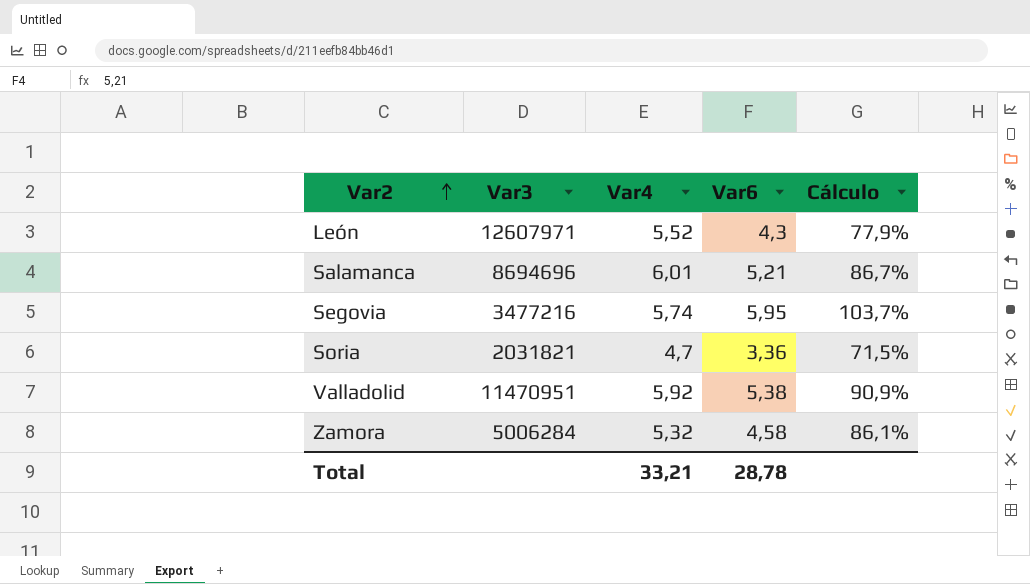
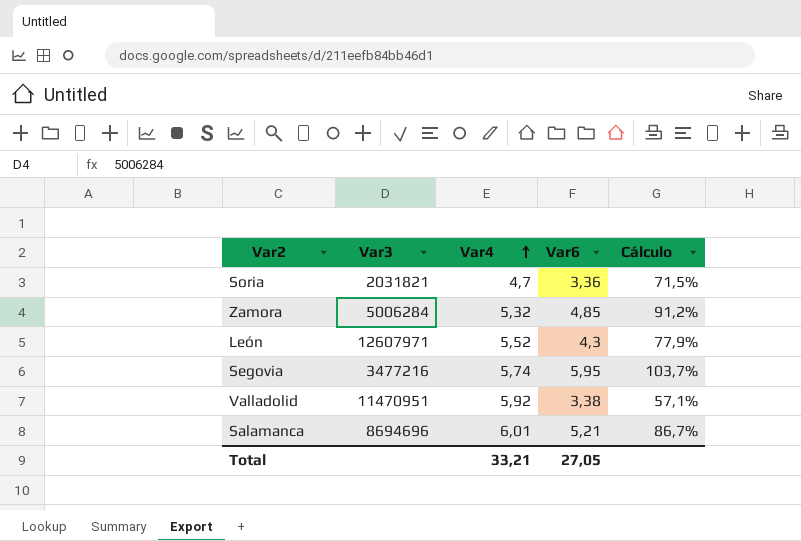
row order: Var2 ascending -> Var4 ascending
Zamora | Var6: 4,58 -> 4,85
Zamora | Cálculo: 86,1% -> 91,2%
Valladolid | Var6: 5,38 -> 3,38
Valladolid | Cálculo: 90,9% -> 57,1%
Total | Var6: 28,78 -> 27,05

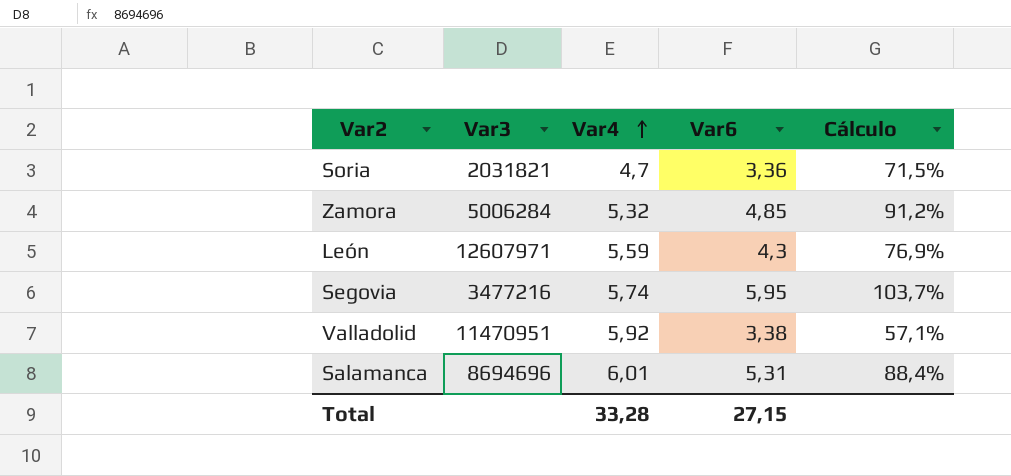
León | Var4: 5,52 -> 5,59
León | Cálculo: 77,9% -> 76,9%
Salamanca | Var6: 5,21 -> 5,31
Salamanca | Cálculo: 86,7% -> 88,4%
Total | Var4: 33,21 -> 33,28
Total | Var6: 27,05 -> 27,15

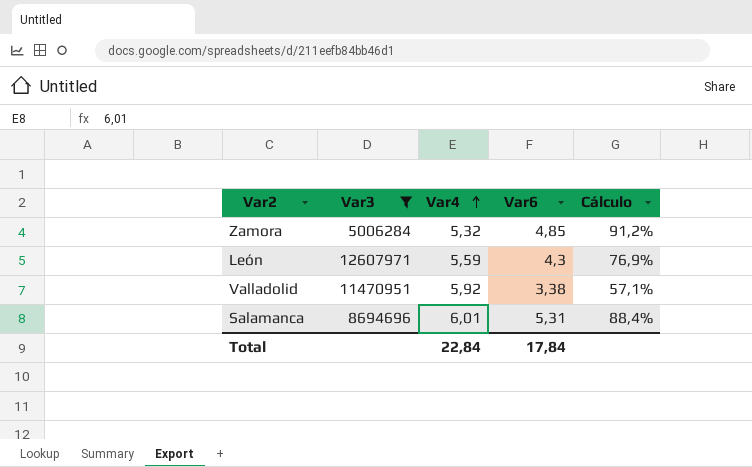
filter: none -> Var3 >= 5006284
Total | Var4: 33,28 -> 22,84
Total | Var6: 27,15 -> 17,84

